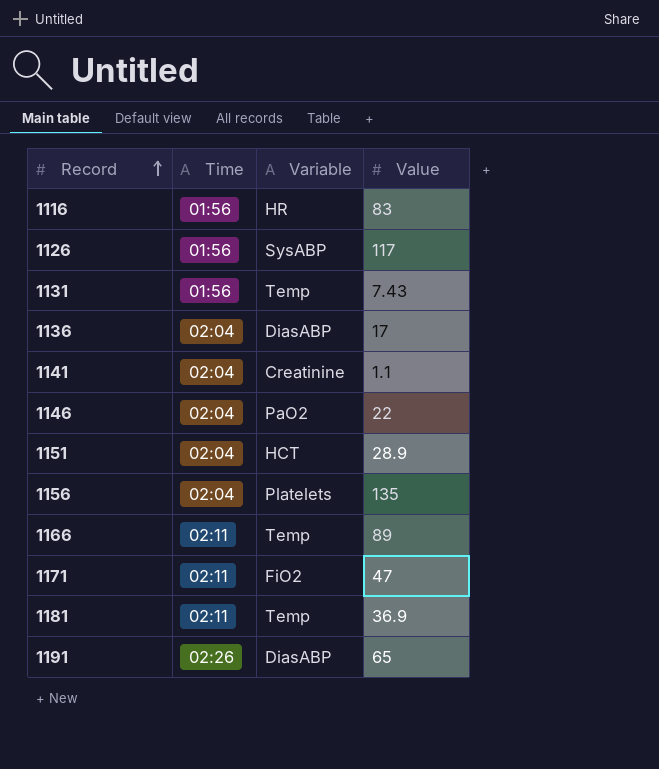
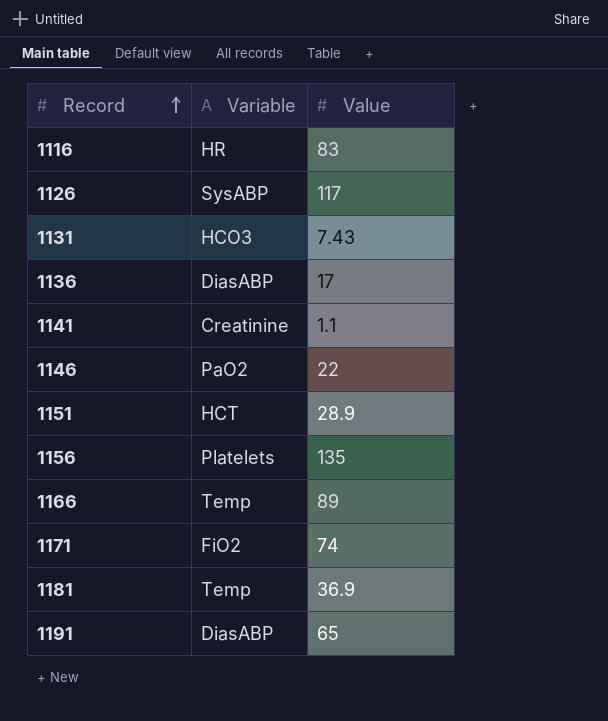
column Time | position: 2 -> none
1131 | Variable: Temp -> HCO3
1171 | Value: 47 -> 74

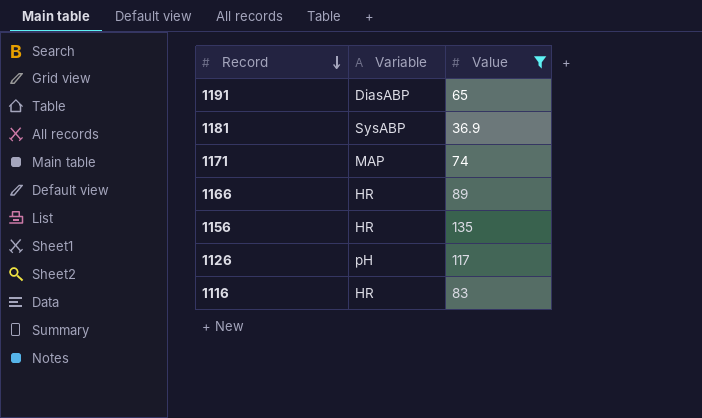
filter: none -> Value >= 36.9
row order: Record ascending -> Record descending
1181 | Variable: Temp -> SysABP
1171 | Variable: FiO2 -> MAP
1166 | Variable: Temp -> HR
1156 | Variable: Platelets -> HR
1126 | Variable: SysABP -> pH

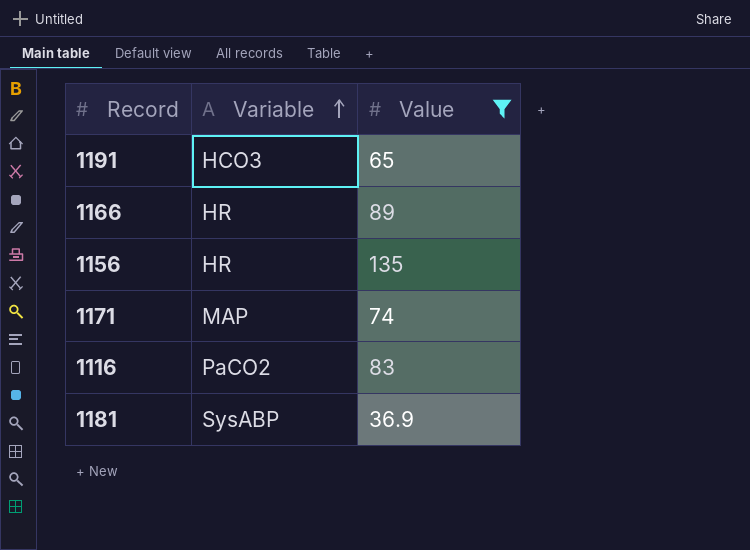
row order: Record descending -> Variable ascending
row 1126: pH | 117 -> none
1191 | Variable: DiasABP -> HCO3
1116 | Variable: HR -> PaCO2

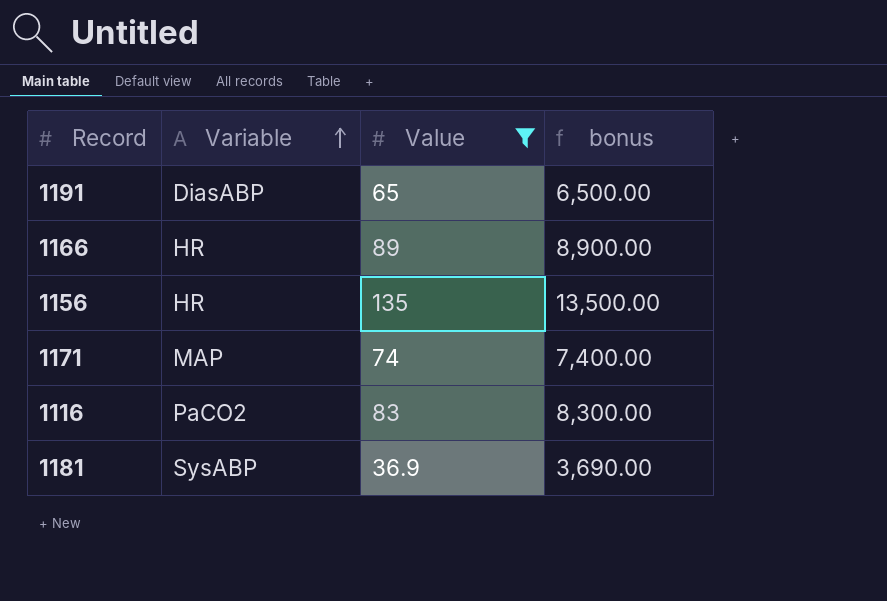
column bonus | formula: none -> [Value] * 100
1191 | Variable: HCO3 -> DiasABP

